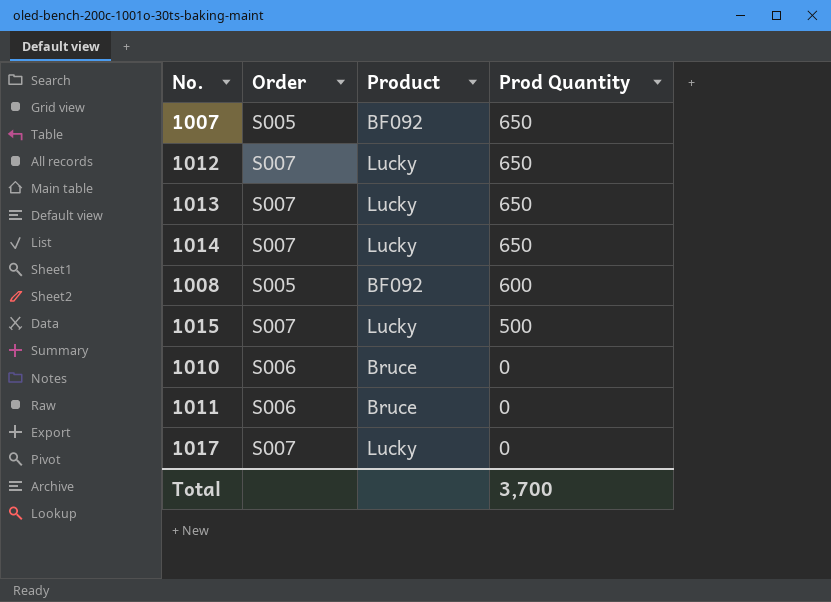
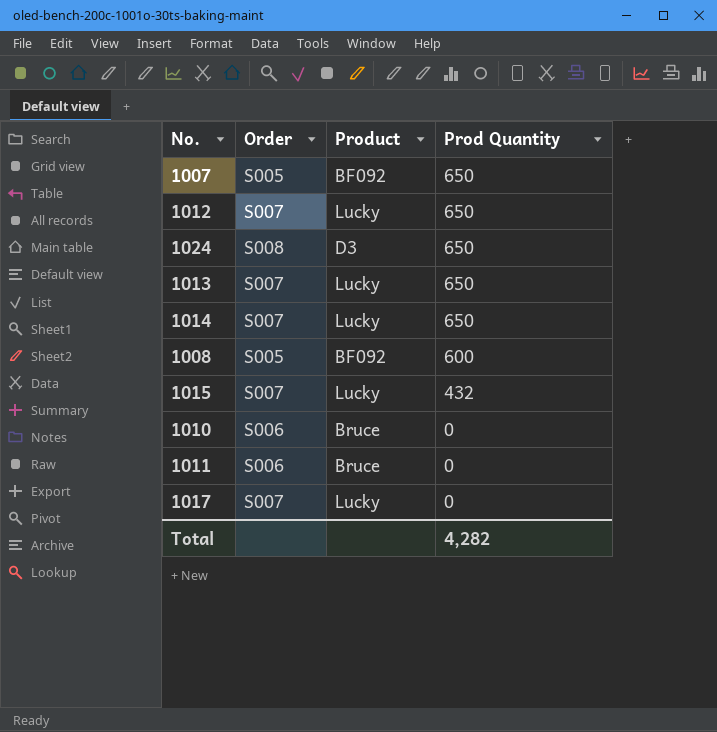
row 1024: none -> S008 | D3 | 650
1015 | Prod Quantity: 500 -> 432
Total | Prod Quantity: 3,700 -> 4,282

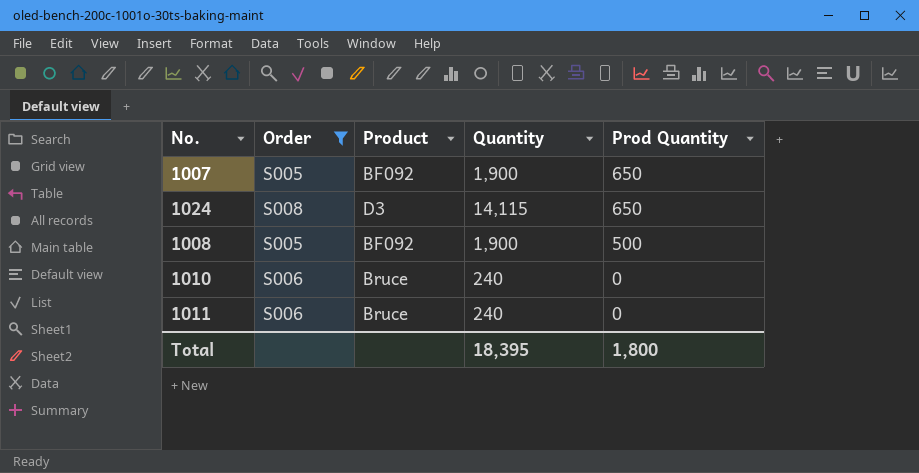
filter: none -> Order != S007
column Quantity | position: none -> 4
1008 | Prod Quantity: 600 -> 500
Total | Prod Quantity: 4,282 -> 1,800

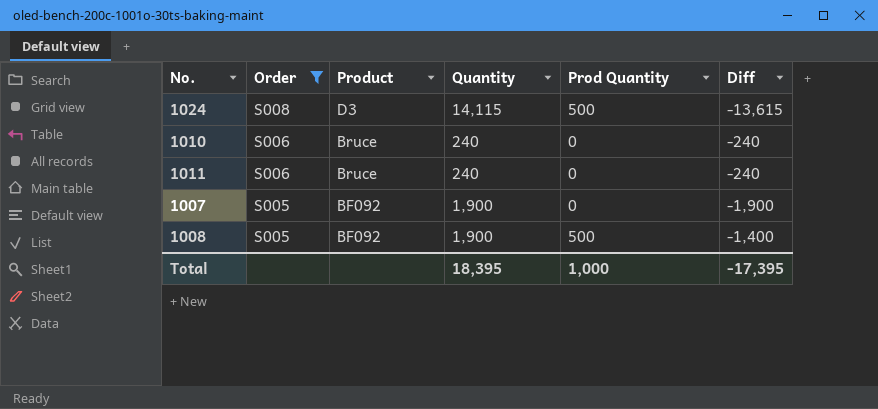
row order: Prod Quantity descending -> Order descending
column Diff | formula: none -> [Prod Quantity] - [Quantity]
1024 | Prod Quantity: 650 -> 500
1007 | Prod Quantity: 650 -> 0
Total | Prod Quantity: 1,800 -> 1,000

